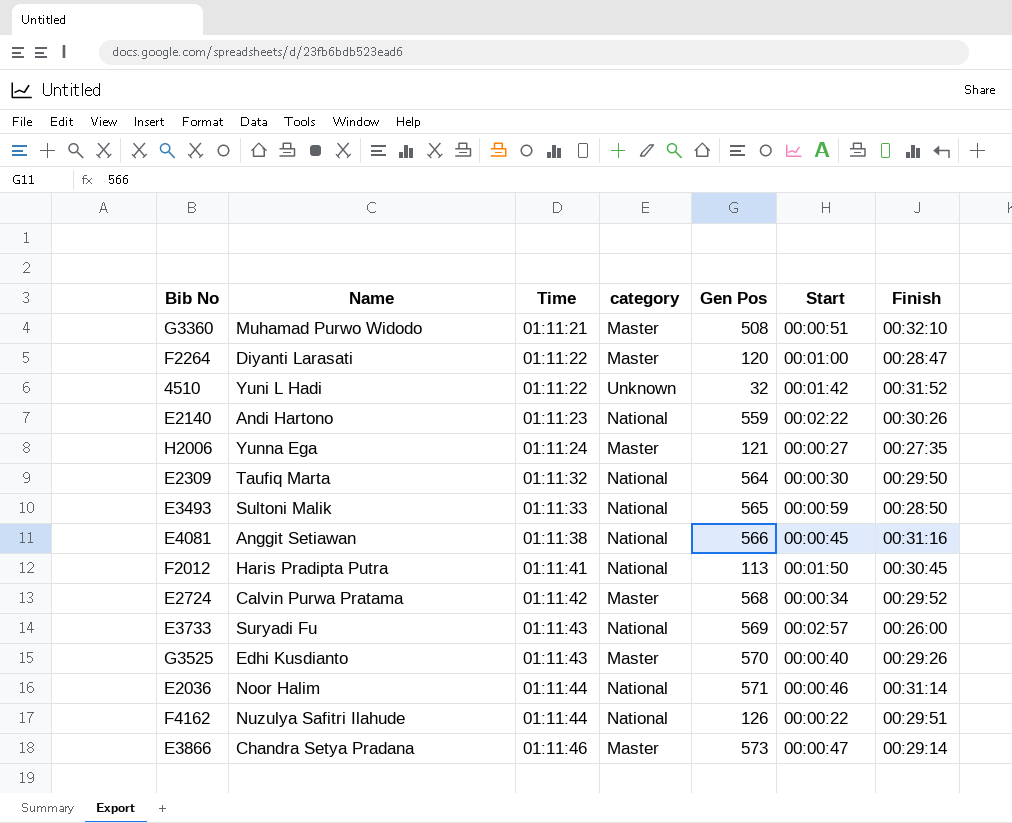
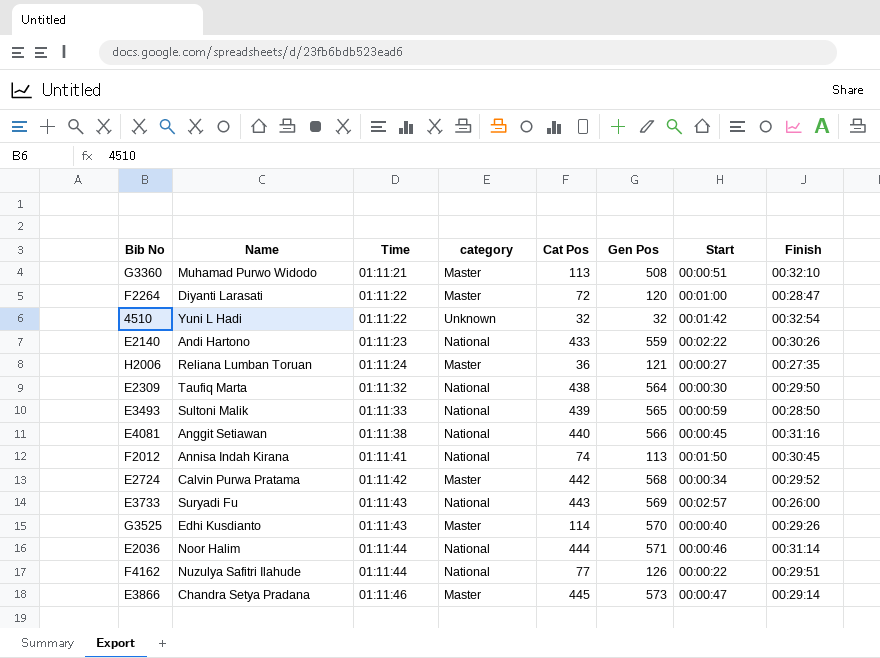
column Cat Pos | position: none -> 5
4510 | Finish: 00:31:52 -> 00:32:54
H2006 | Name: Yunna Ega -> Reliana Lumban Toruan
F2012 | Name: Haris Pradipta Putra -> Annisa Indah Kirana

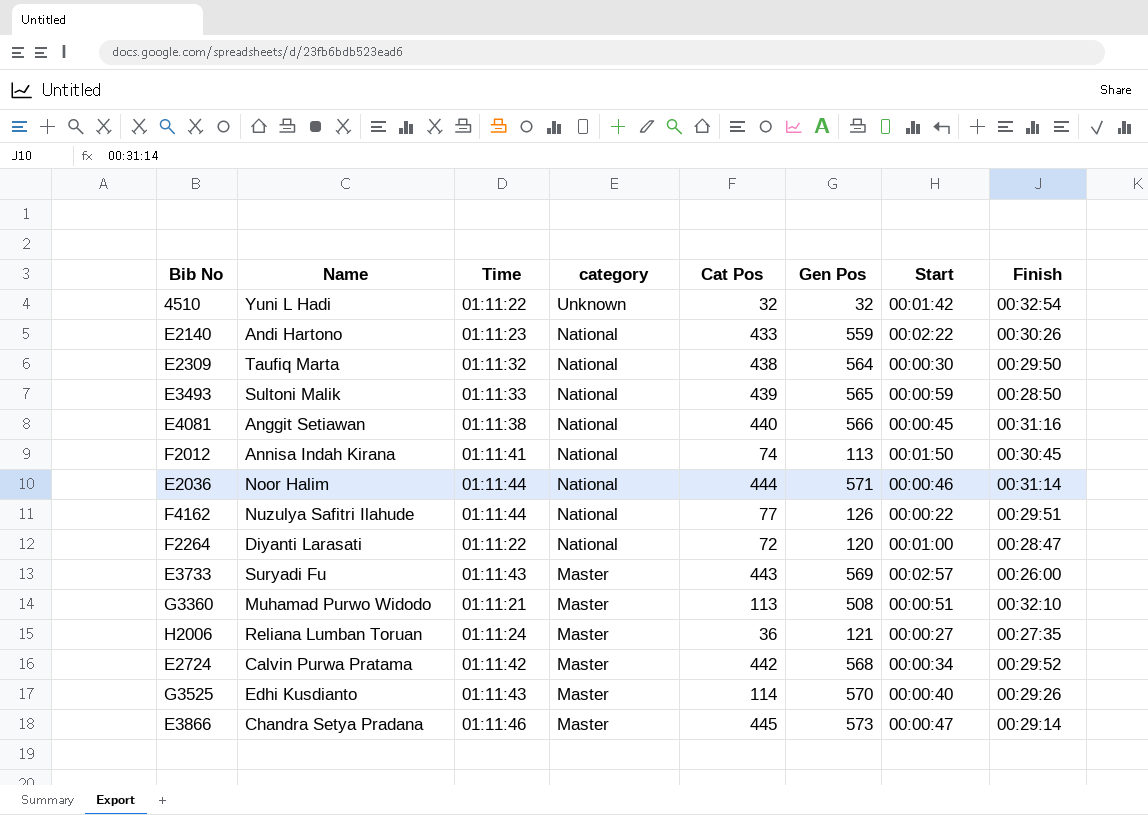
row order: Time ascending -> category descending
F2264 | category: Master -> National
E3733 | category: National -> Master

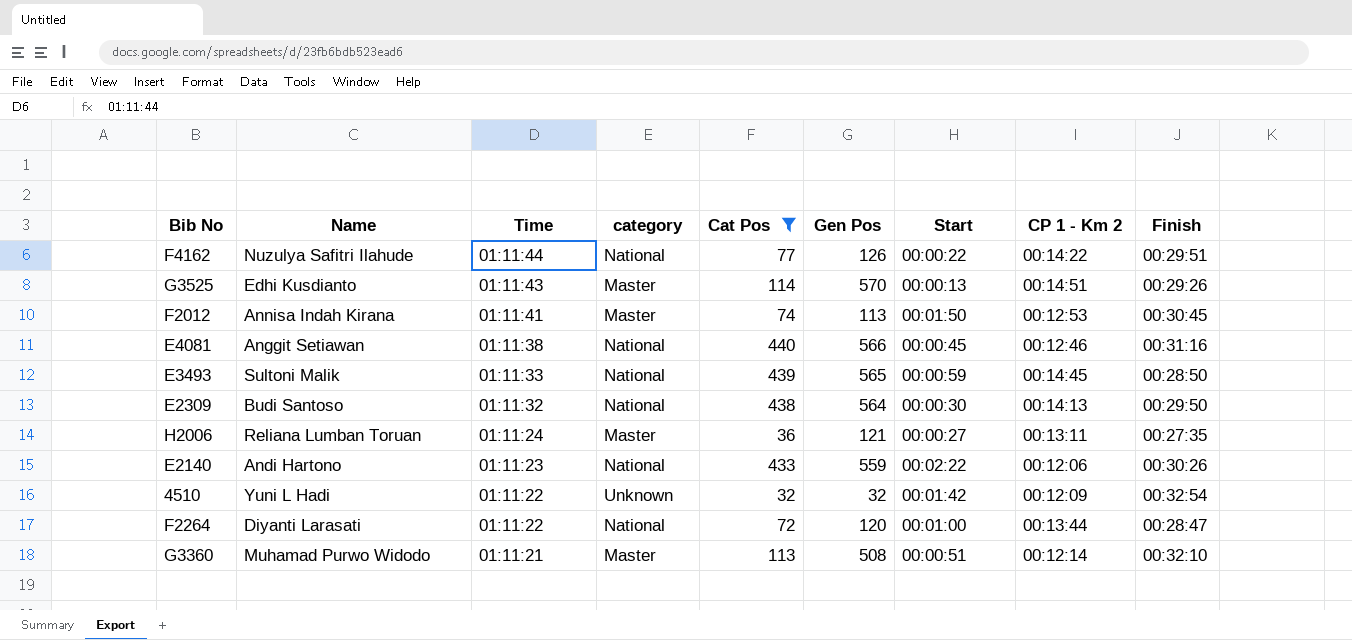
filter: none -> Cat Pos <= 440
row order: category descending -> Time descending
column CP 1 - Km 2 | position: none -> 8
G3525 | Start: 00:00:40 -> 00:00:13
F2012 | category: National -> Master
E2309 | Name: Taufiq Marta -> Budi Santoso

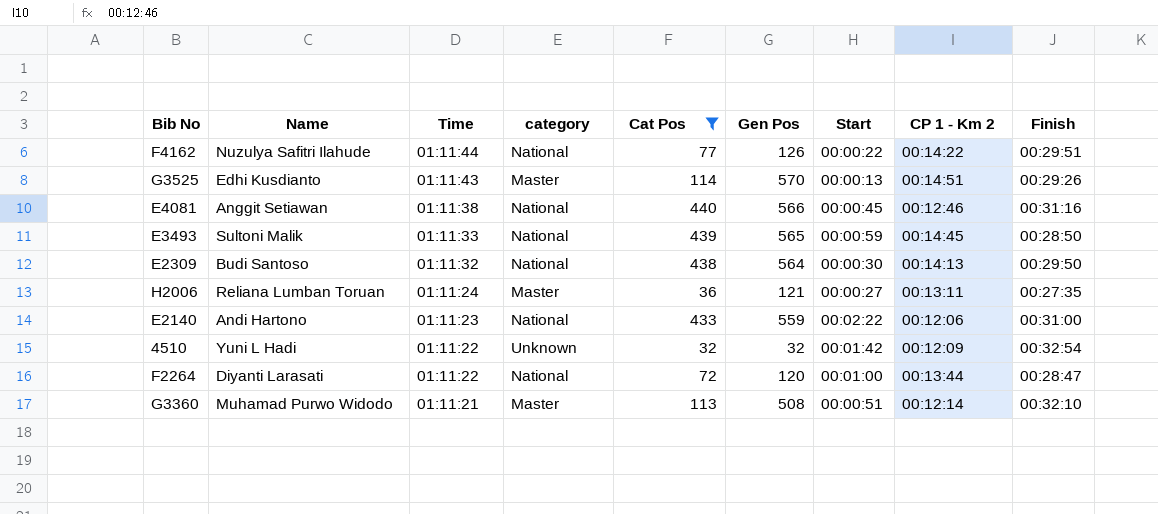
row F2012: Annisa Indah Kirana | 01:11:41 | Master | 74 | 113 | 00:01:50 | 00:12:53 | 00:30:45 -> none
E2140 | Finish: 00:30:26 -> 00:31:00

